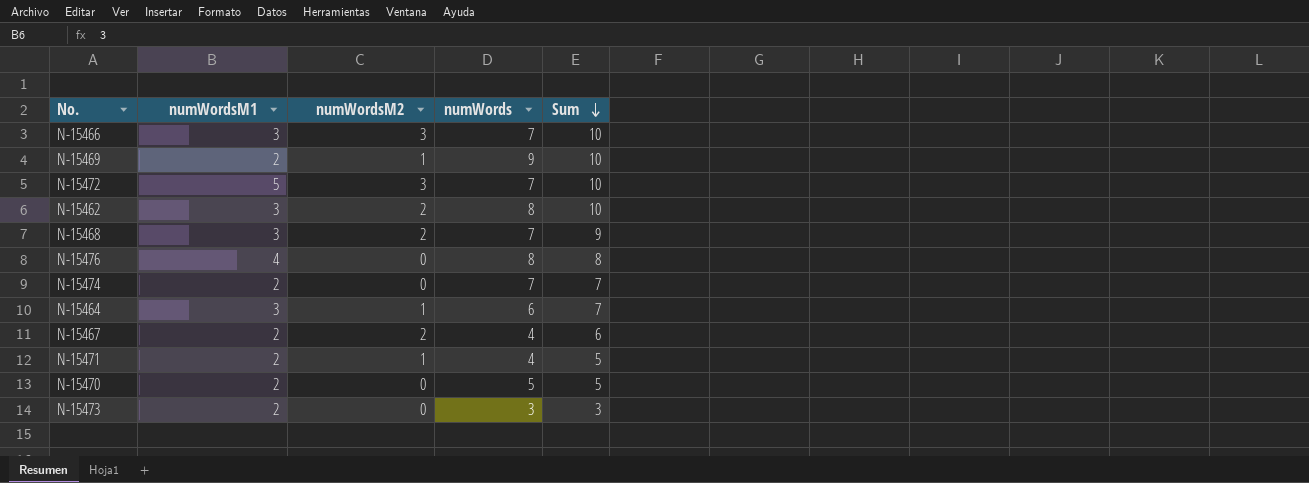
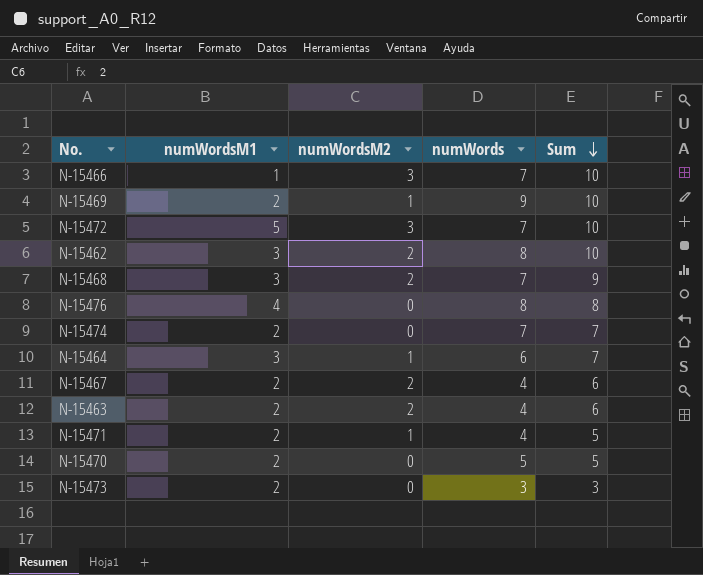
N-15466 | numWordsM1: 3 -> 1
row N-15463: none -> 2 | 2 | 4 | 6

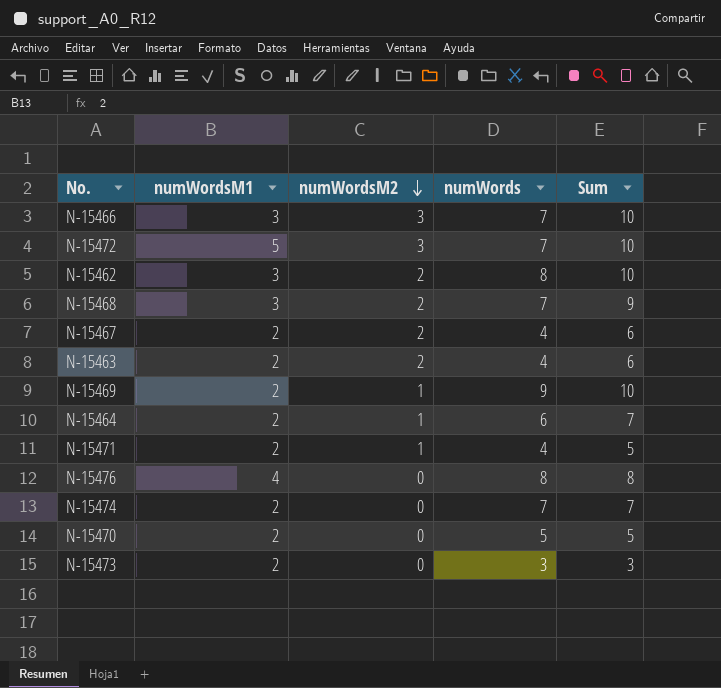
row order: Sum descending -> numWordsM2 descending
N-15466 | numWordsM1: 1 -> 3
N-15464 | numWordsM1: 3 -> 2

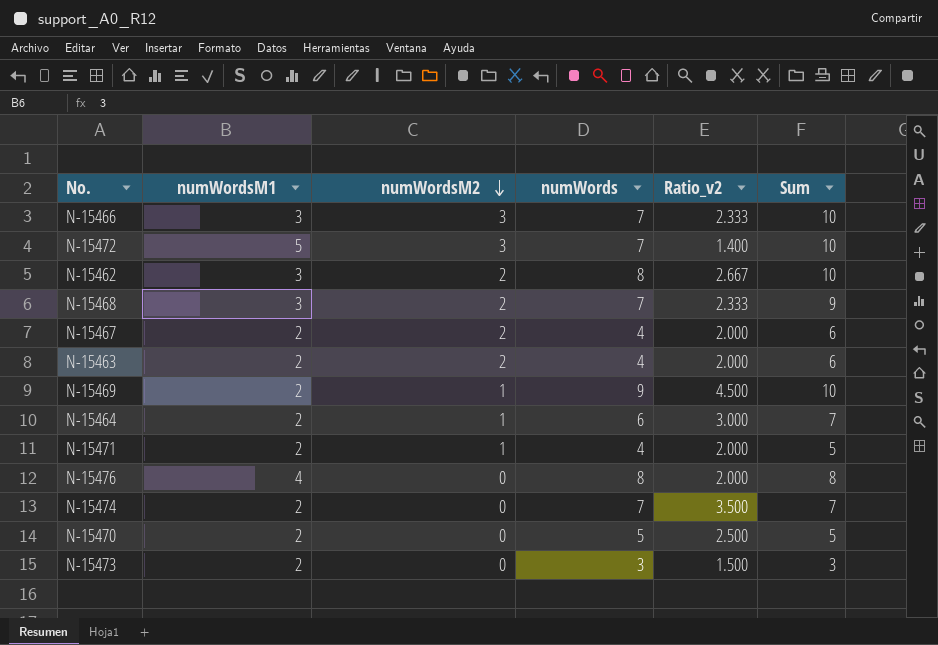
column Ratio_v2 | formula: none -> [numWords] / [numWordsM1]

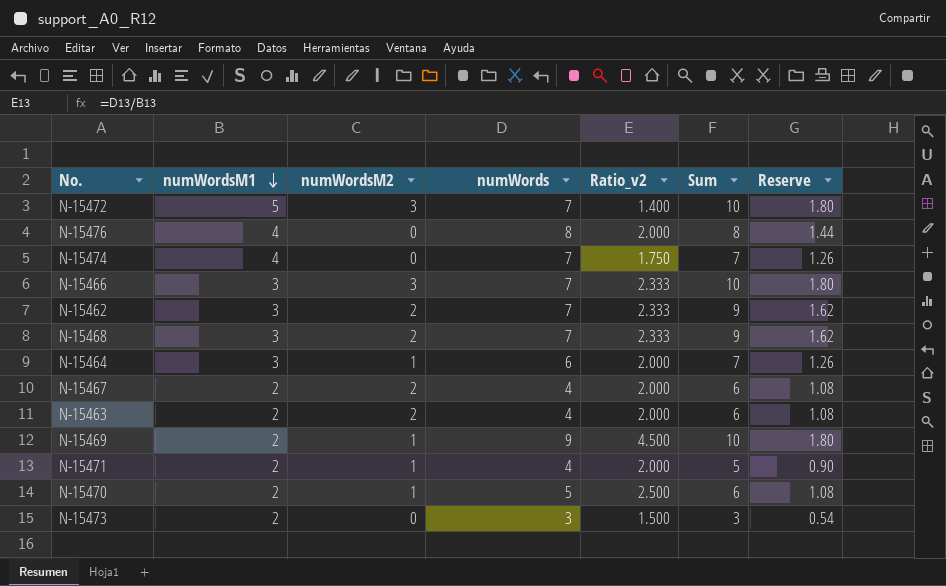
row order: numWordsM2 descending -> numWordsM1 descending
column Reserve | formula: none -> [Sum] * 0.18
N-15474 | numWordsM1: 2 -> 4
N-15474 | Ratio_v2: 3.500 -> 1.750
N-15462 | numWords: 8 -> 7
N-15462 | Ratio_v2: 2.667 -> 2.333
N-15462 | Sum: 10 -> 9
N-15464 | numWordsM1: 2 -> 3
N-15464 | Ratio_v2: 3.000 -> 2.000
N-15470 | numWordsM2: 0 -> 1
N-15470 | Sum: 5 -> 6

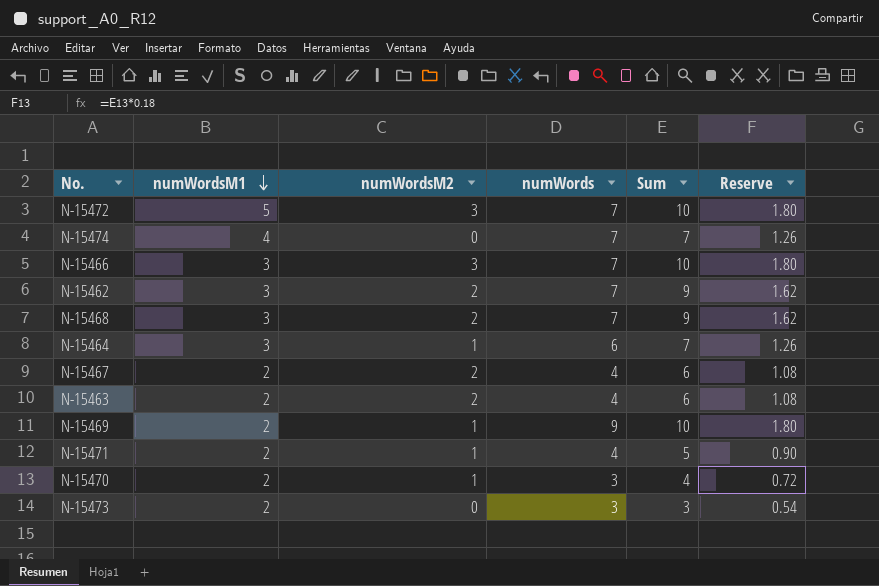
column Ratio_v2 | formula: [numWords] / [numWordsM1] -> none
row N-15476: 4 | 0 | 8 | 2.000 | 8 | 1.44 -> none
N-15470 | numWords: 5 -> 3
N-15470 | Sum: 6 -> 4
N-15470 | Reserve: 1.08 -> 0.72

